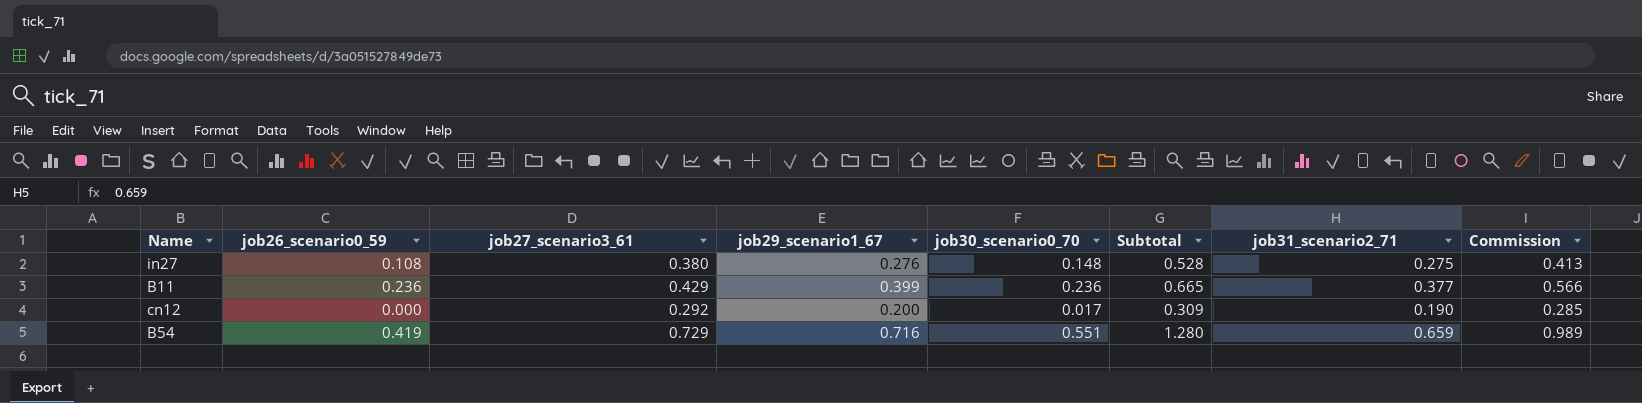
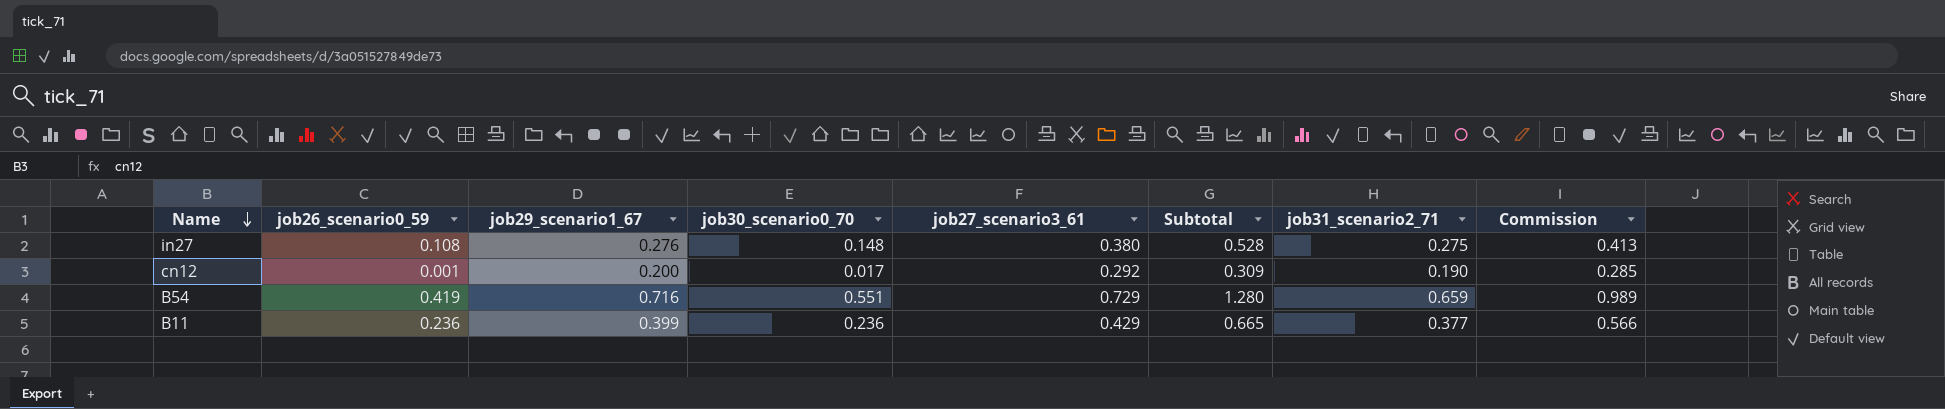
row order: none -> Name descending
column job27_scenario3_61 | position: 3 -> 5
cn12 | job26_scenario0_59: 0.000 -> 0.001

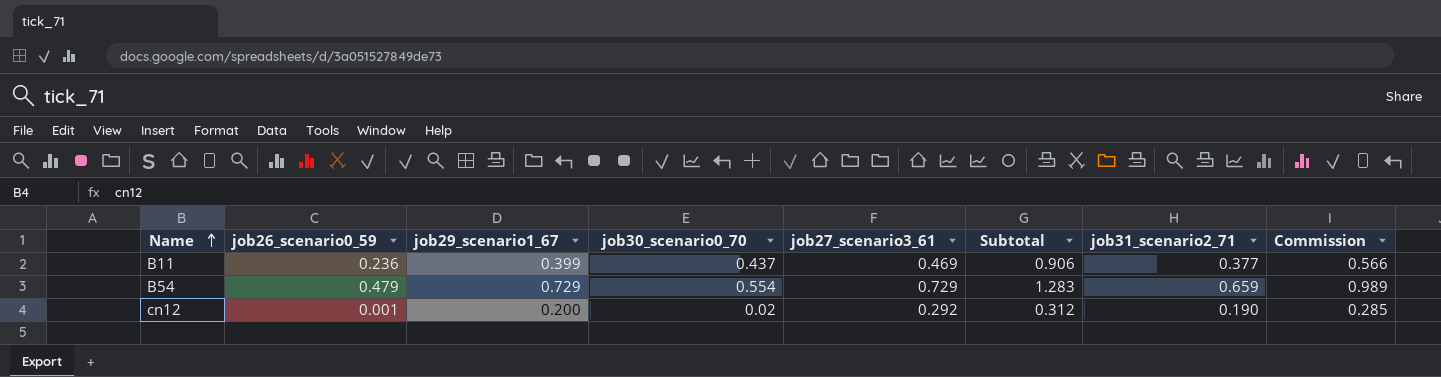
row order: Name descending -> Name ascending
row in27: 0.108 | 0.276 | 0.148 | 0.380 | 0.528 | 0.275 | 0.413 -> none
B11 | job30_scenario0_70: 0.236 -> 0.437
B11 | job27_scenario3_61: 0.429 -> 0.469
B11 | Subtotal: 0.665 -> 0.906
B54 | job26_scenario0_59: 0.419 -> 0.479
B54 | job29_scenario1_67: 0.716 -> 0.729
B54 | job30_scenario0_70: 0.551 -> 0.554
B54 | Subtotal: 1.280 -> 1.283
cn12 | job30_scenario0_70: 0.017 -> 0.02
cn12 | Subtotal: 0.309 -> 0.312

